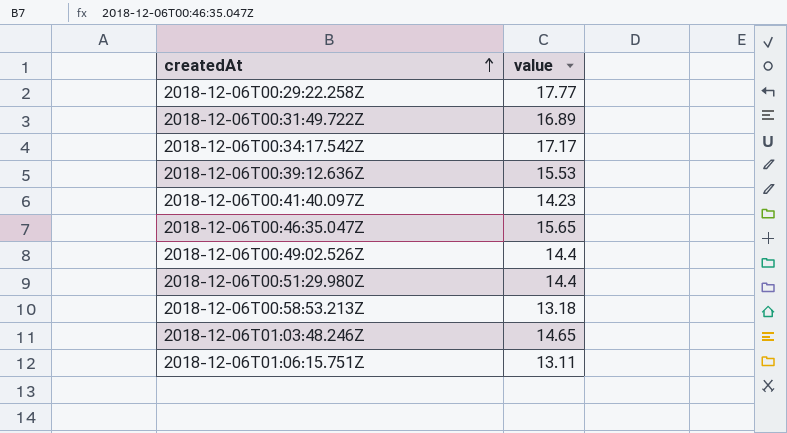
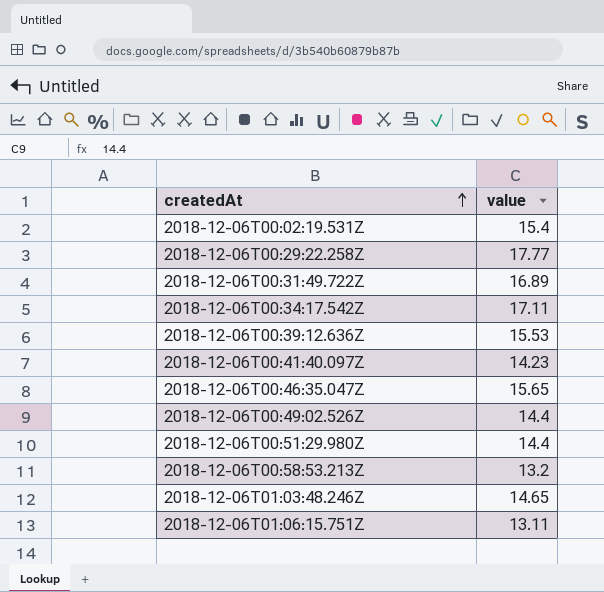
row 2018-12-06T00:02:19.531Z: none -> 15.4
2018-12-06T00:34:17.542Z | value: 17.17 -> 17.11
2018-12-06T00:58:53.213Z | value: 13.18 -> 13.2

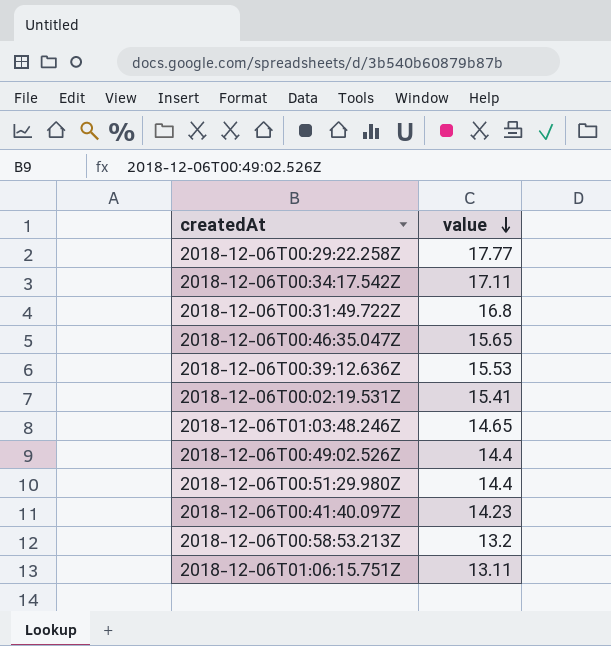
row order: createdAt ascending -> value descending
2018-12-06T00:31:49.722Z | value: 16.89 -> 16.8
2018-12-06T00:02:19.531Z | value: 15.4 -> 15.41

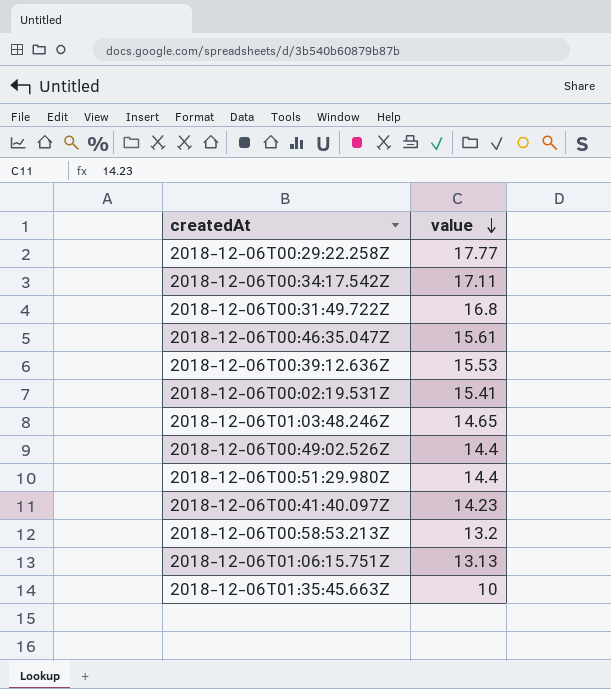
2018-12-06T00:46:35.047Z | value: 15.65 -> 15.61
2018-12-06T01:06:15.751Z | value: 13.11 -> 13.13
row 2018-12-06T01:35:45.663Z: none -> 10

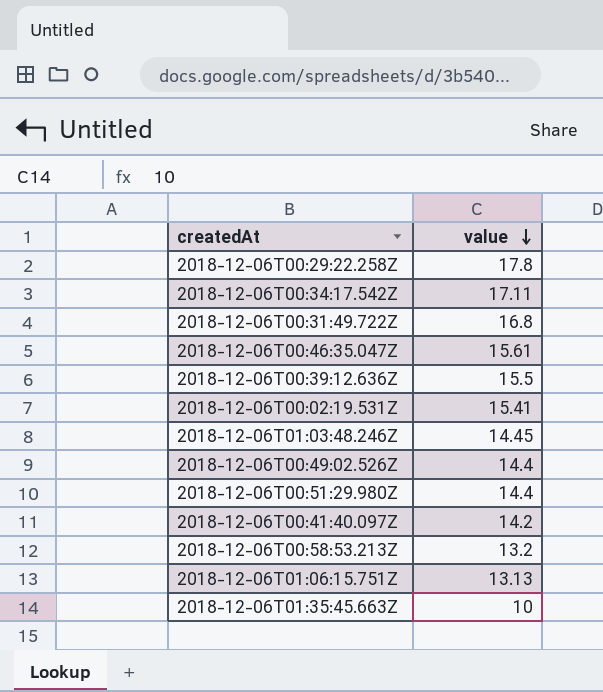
2018-12-06T00:29:22.258Z | value: 17.77 -> 17.8
2018-12-06T00:39:12.636Z | value: 15.53 -> 15.5
2018-12-06T01:03:48.246Z | value: 14.65 -> 14.45
2018-12-06T00:41:40.097Z | value: 14.23 -> 14.2

